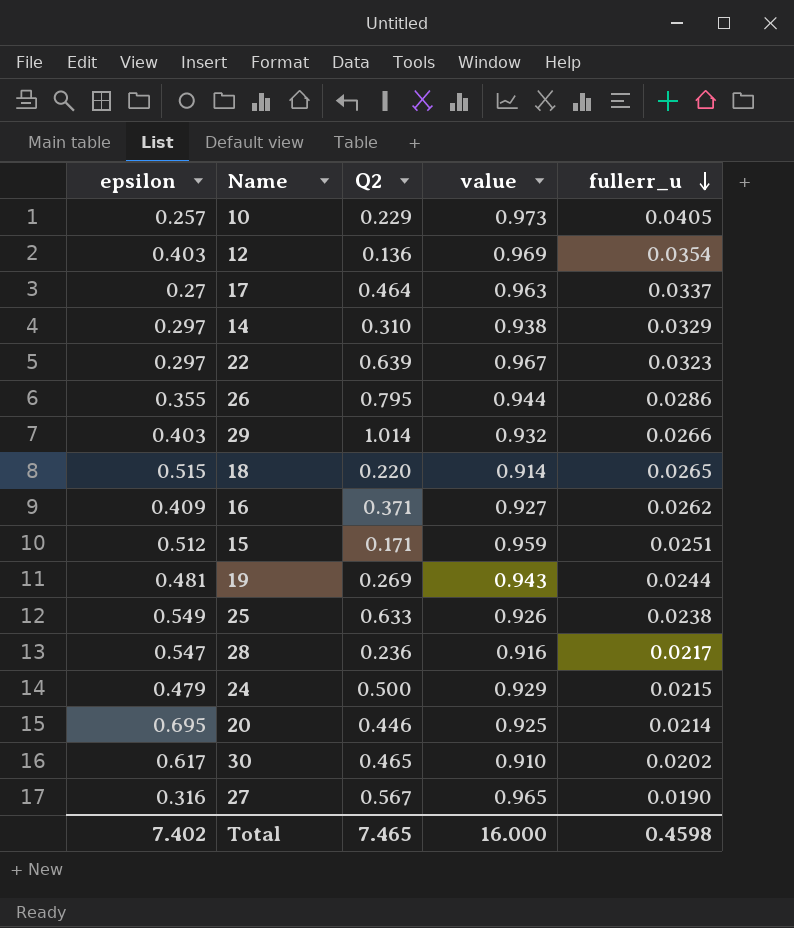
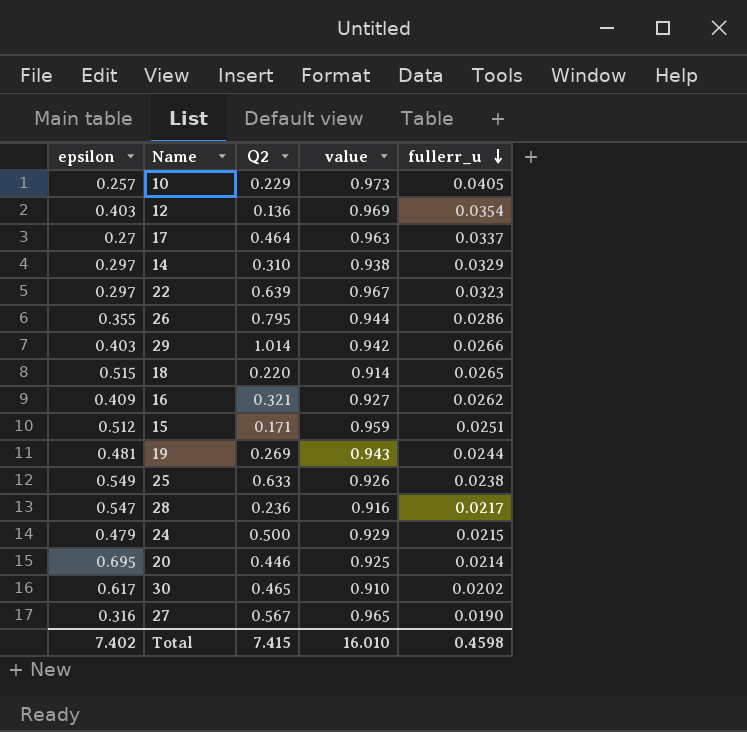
29 | value: 0.932 -> 0.942
16 | Q2: 0.371 -> 0.321
Total | Q2: 7.465 -> 7.415
Total | value: 16.000 -> 16.010

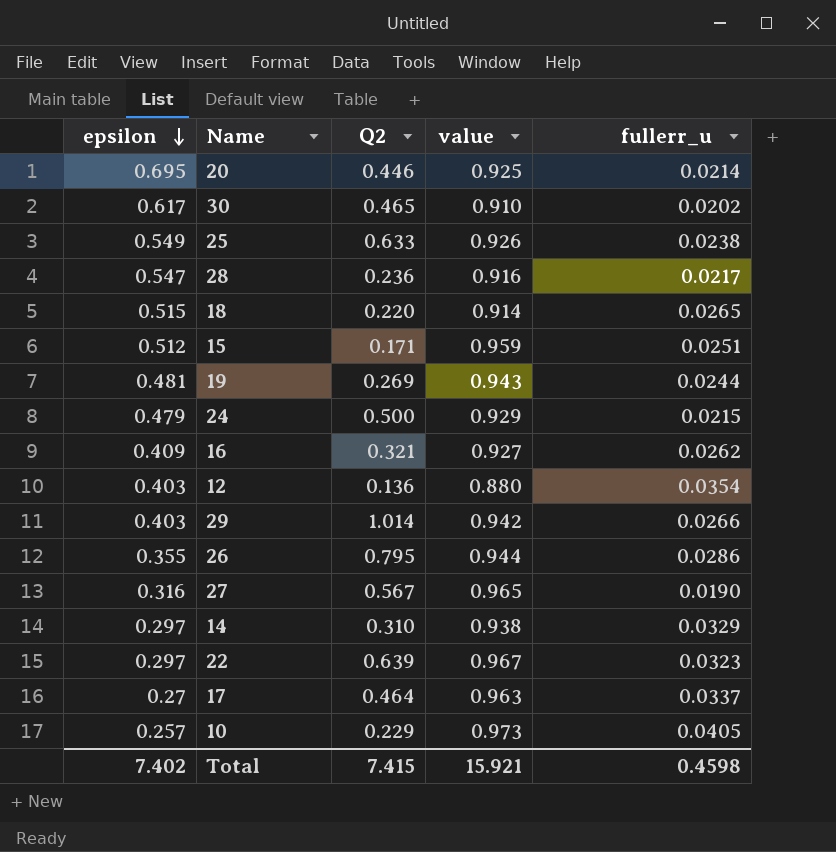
row order: fullerr_u descending -> epsilon descending
12 | value: 0.969 -> 0.880
Total | value: 16.010 -> 15.921

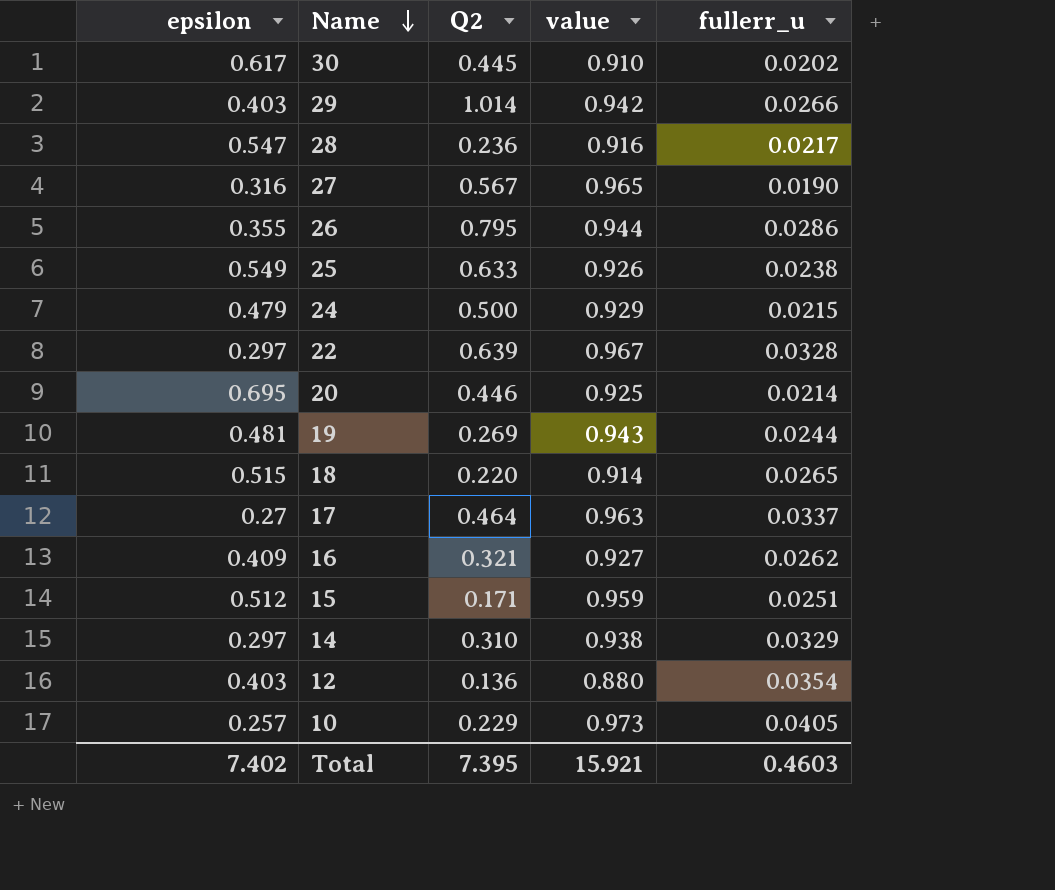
row order: epsilon descending -> Name descending
30 | Q2: 0.465 -> 0.445
22 | fullerr_u: 0.0323 -> 0.0328
Total | Q2: 7.415 -> 7.395
Total | fullerr_u: 0.4598 -> 0.4603

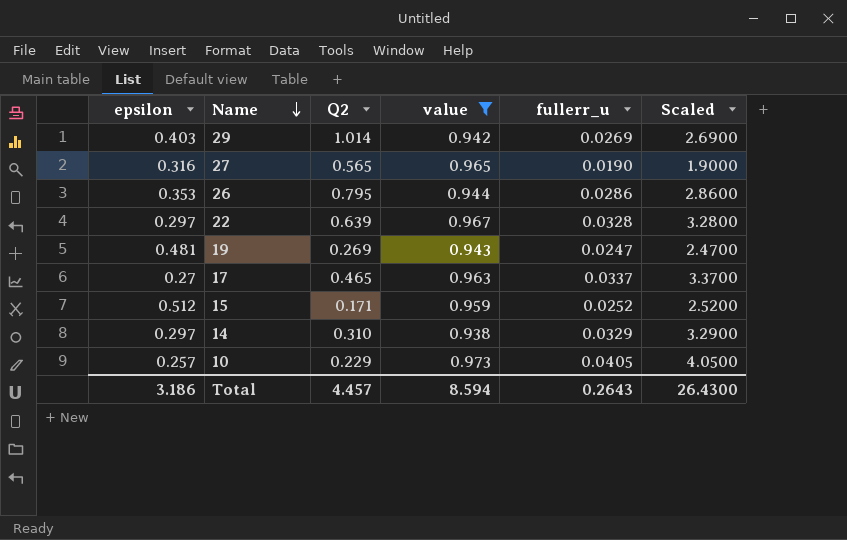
filter: none -> value >= 0.938
column Scaled | formula: none -> [fullerr_u] * 100
29 | fullerr_u: 0.0266 -> 0.0269
27 | Q2: 0.567 -> 0.565
26 | epsilon: 0.355 -> 0.353
19 | fullerr_u: 0.0244 -> 0.0247
17 | Q2: 0.464 -> 0.465
15 | fullerr_u: 0.0251 -> 0.0252
Total | epsilon: 7.402 -> 3.186
Total | Q2: 7.395 -> 4.457
Total | value: 15.921 -> 8.594
Total | fullerr_u: 0.4603 -> 0.2643

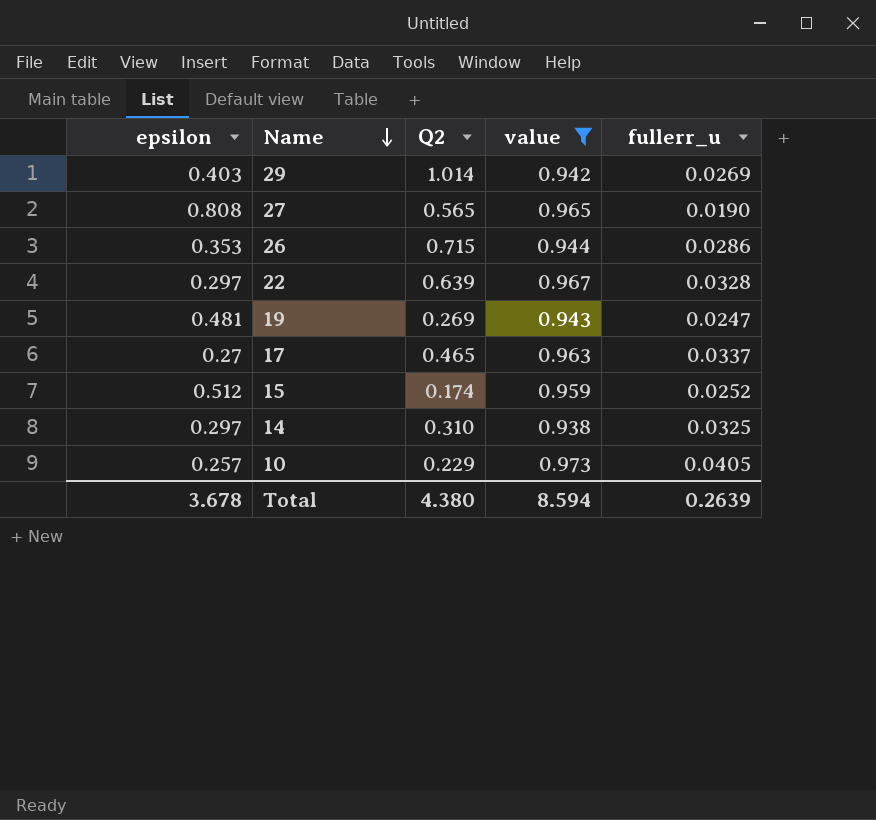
column Scaled | formula: [fullerr_u] * 100 -> none
27 | epsilon: 0.316 -> 0.808
26 | Q2: 0.795 -> 0.715
15 | Q2: 0.171 -> 0.174
14 | fullerr_u: 0.0329 -> 0.0325
Total | epsilon: 3.186 -> 3.678
Total | Q2: 4.457 -> 4.380
Total | fullerr_u: 0.2643 -> 0.2639

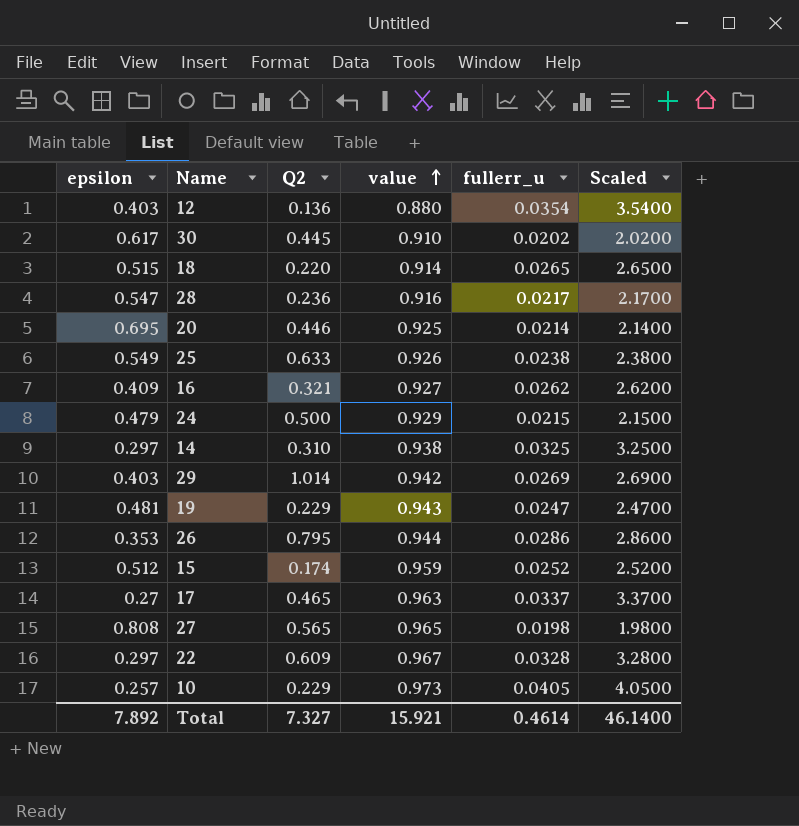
filter: value >= 0.938 -> none
row order: Name descending -> value ascending
column Scaled | formula: none -> [fullerr_u] * 100
19 | Q2: 0.269 -> 0.229
26 | Q2: 0.715 -> 0.795
27 | fullerr_u: 0.0190 -> 0.0198
22 | Q2: 0.639 -> 0.609
Total | epsilon: 3.678 -> 7.892
Total | Q2: 4.380 -> 7.327
Total | value: 8.594 -> 15.921
Total | fullerr_u: 0.2639 -> 0.4614

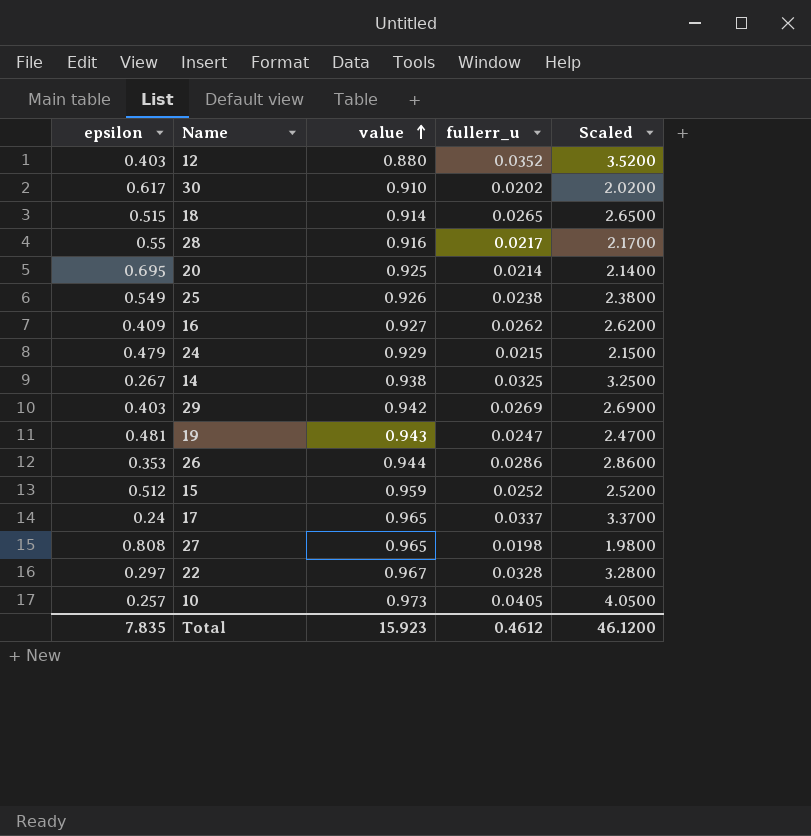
column Q2 | position: 3 -> none
12 | fullerr_u: 0.0354 -> 0.0352
12 | Scaled: 3.5400 -> 3.5200
28 | epsilon: 0.547 -> 0.55
14 | epsilon: 0.297 -> 0.267
17 | epsilon: 0.27 -> 0.24
17 | value: 0.963 -> 0.965
Total | epsilon: 7.892 -> 7.835
Total | value: 15.921 -> 15.923
Total | fullerr_u: 0.4614 -> 0.4612
Total | Scaled: 46.1400 -> 46.1200

